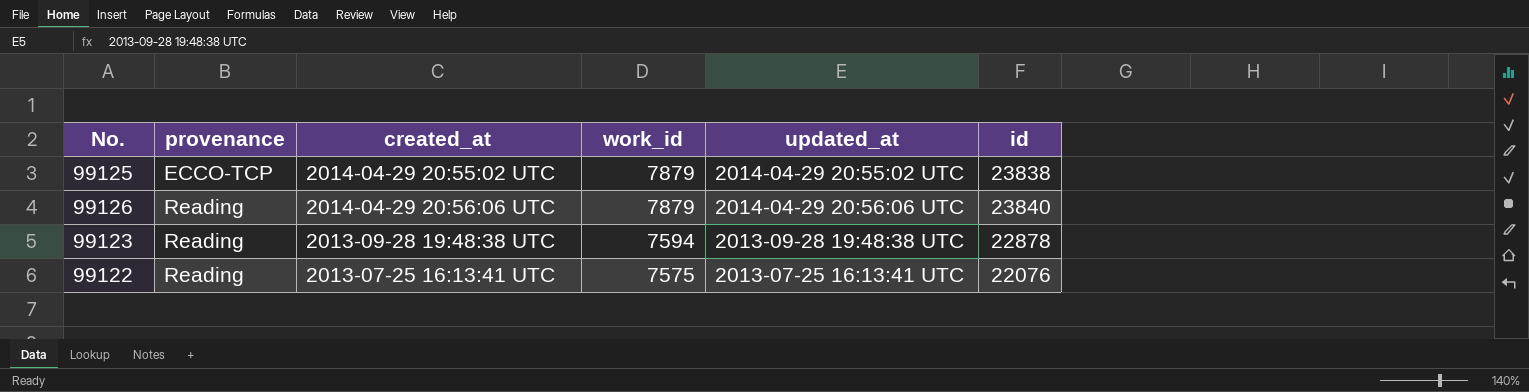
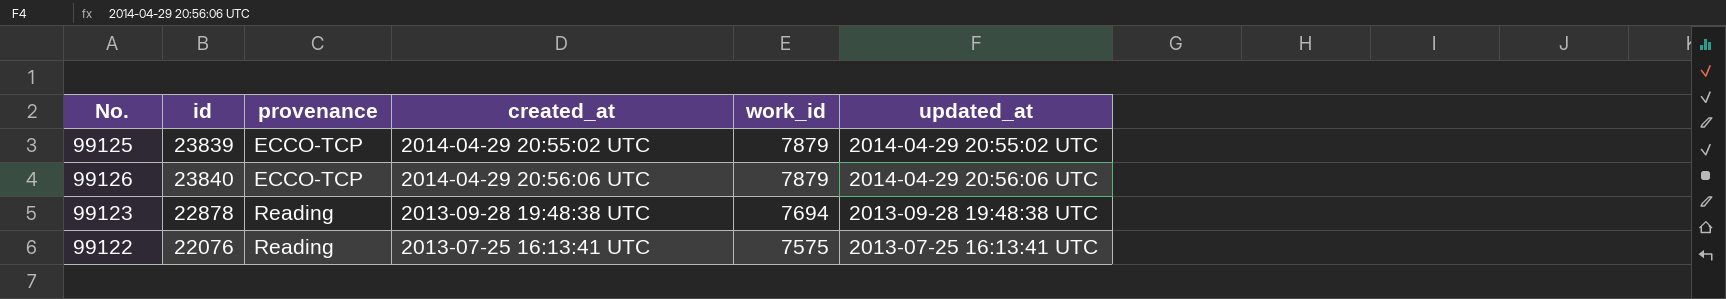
column id | position: 6 -> 2
99125 | id: 23838 -> 23839
99126 | provenance: Reading -> ECCO-TCP
99123 | work_id: 7594 -> 7694

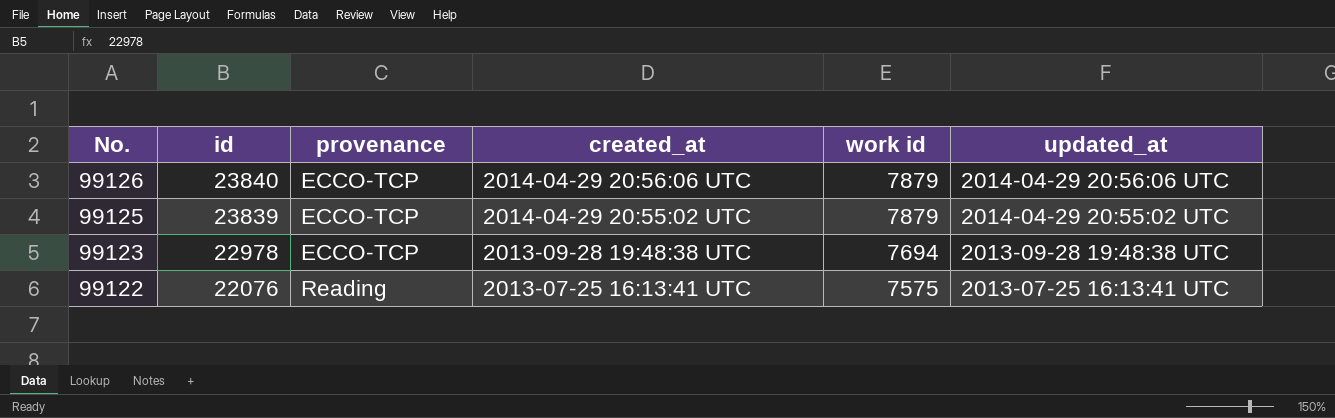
row order: provenance ascending -> No. descending
column name: work_id -> work id
99123 | id: 22878 -> 22978
99123 | provenance: Reading -> ECCO-TCP

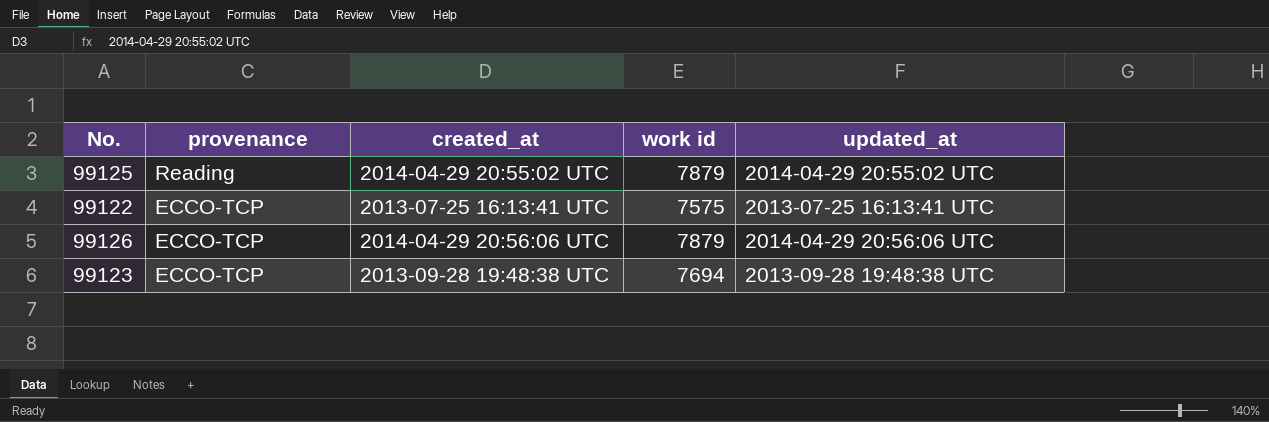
row order: No. descending -> provenance descending
column id | position: 2 -> none
99125 | provenance: ECCO-TCP -> Reading
99122 | provenance: Reading -> ECCO-TCP

